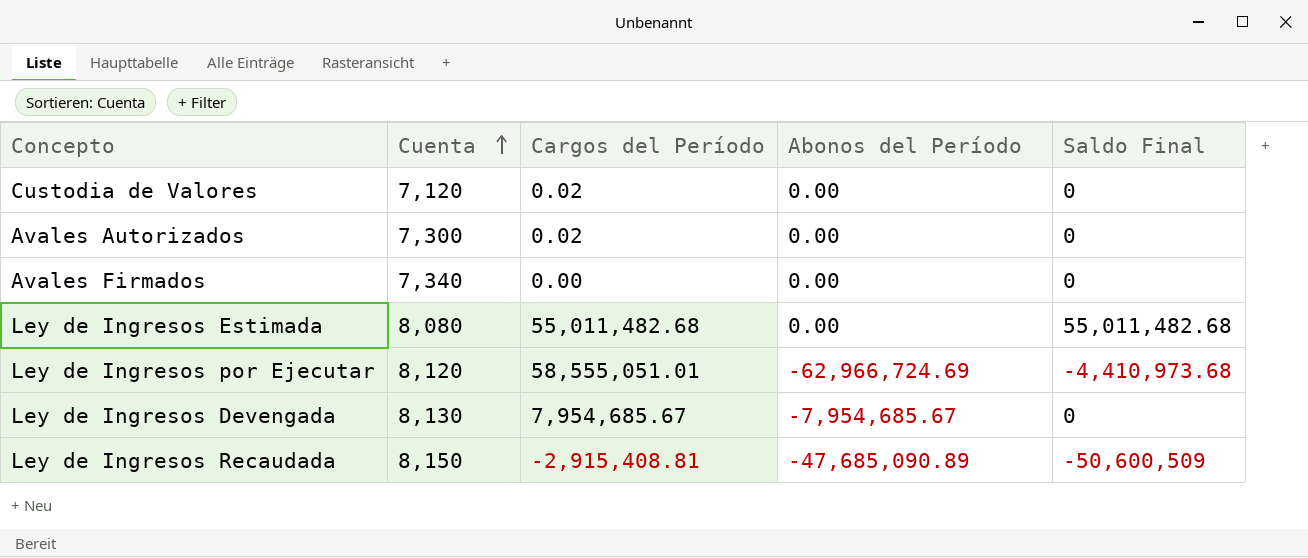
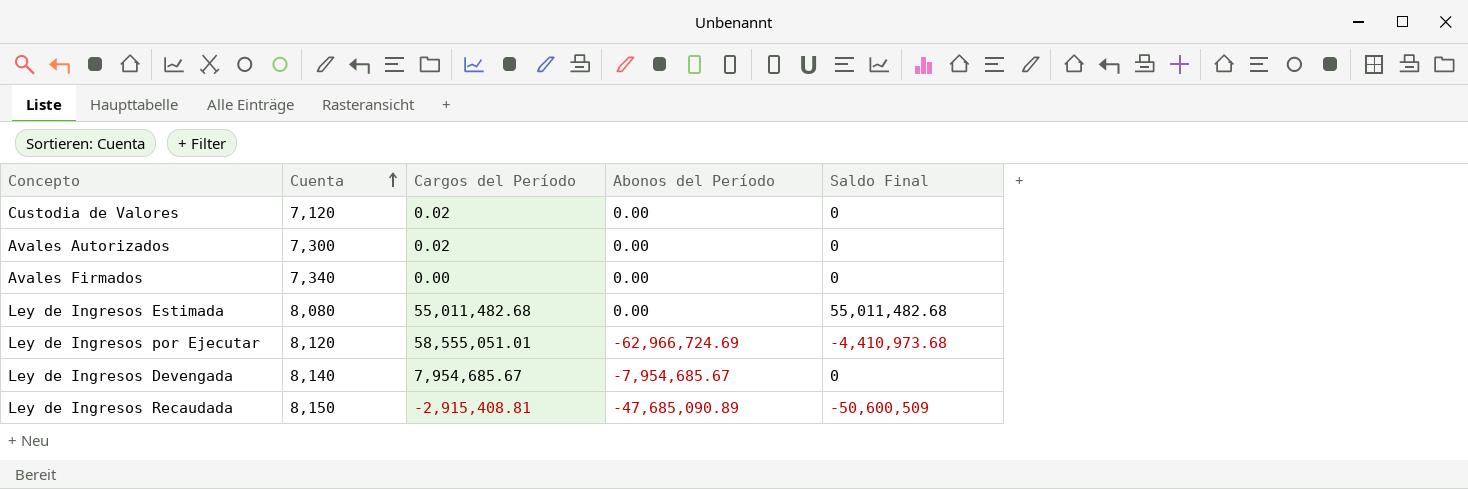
Ley de Ingresos Devengada | Cuenta: 8,130 -> 8,140

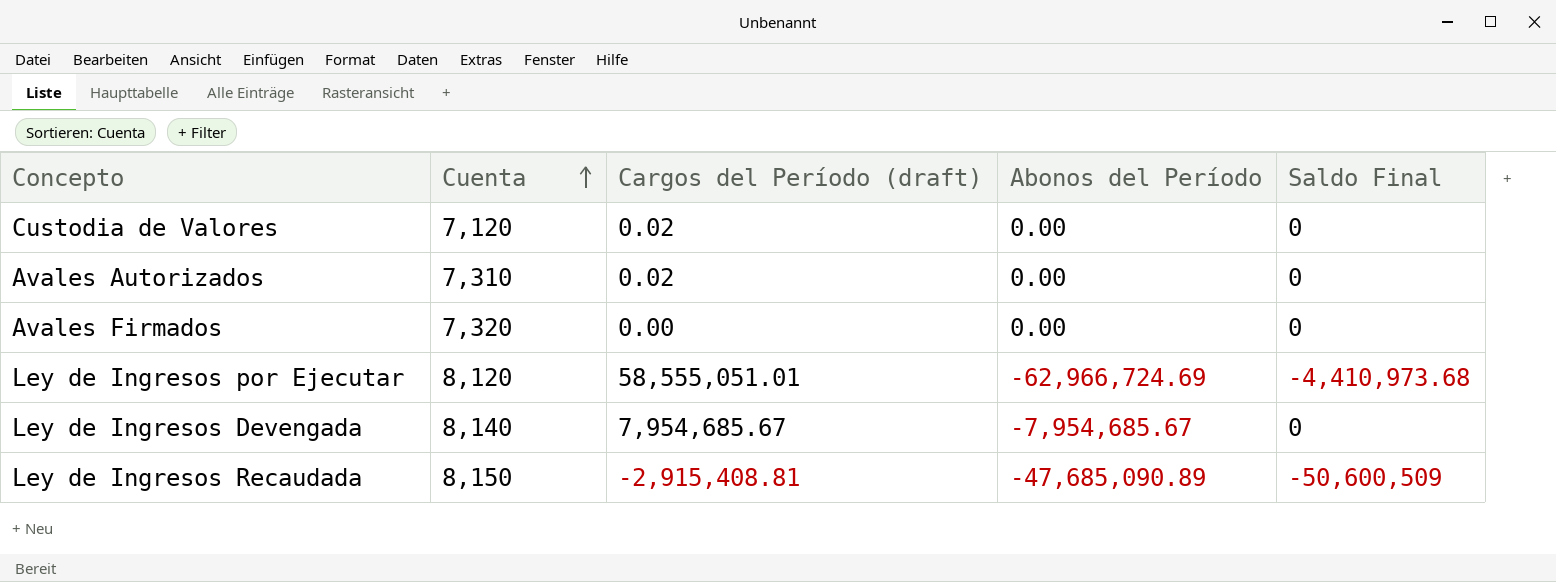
column name: Cargos del Período -> Cargos del Período (draft)
row Ley de Ingresos Estimada: 8,080 | 55,011,482.68 | 0.00 | 55,011,482.68 -> none
Avales Autorizados | Cuenta: 7,300 -> 7,310
Avales Firmados | Cuenta: 7,340 -> 7,320

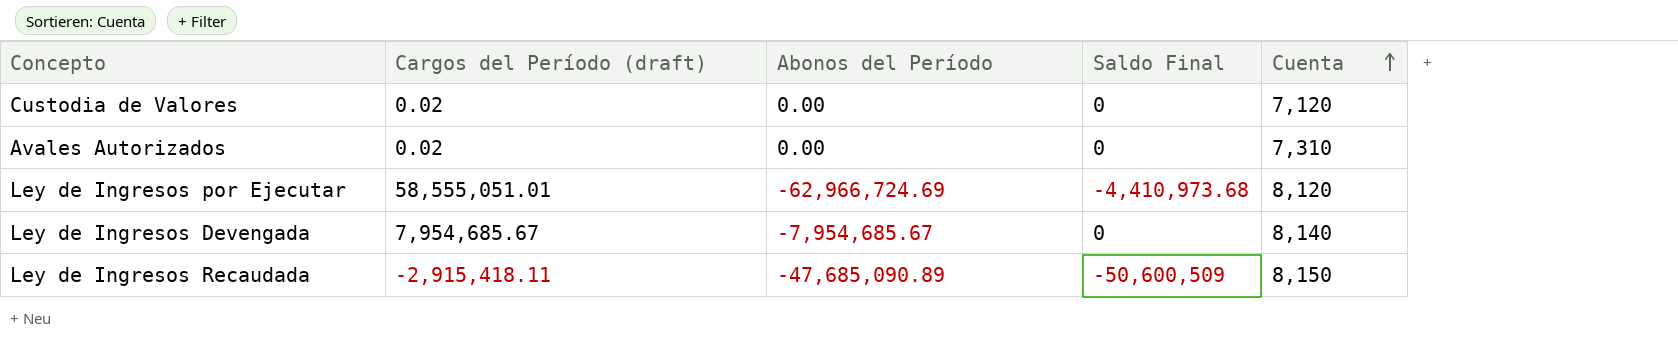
column Cuenta | position: 2 -> 5
row Avales Firmados: 7,320 | 0.00 | 0.00 | 0 -> none
Ley de Ingresos Recaudada | Cargos del Período (draft): -2,915,408.81 -> -2,915,418.11

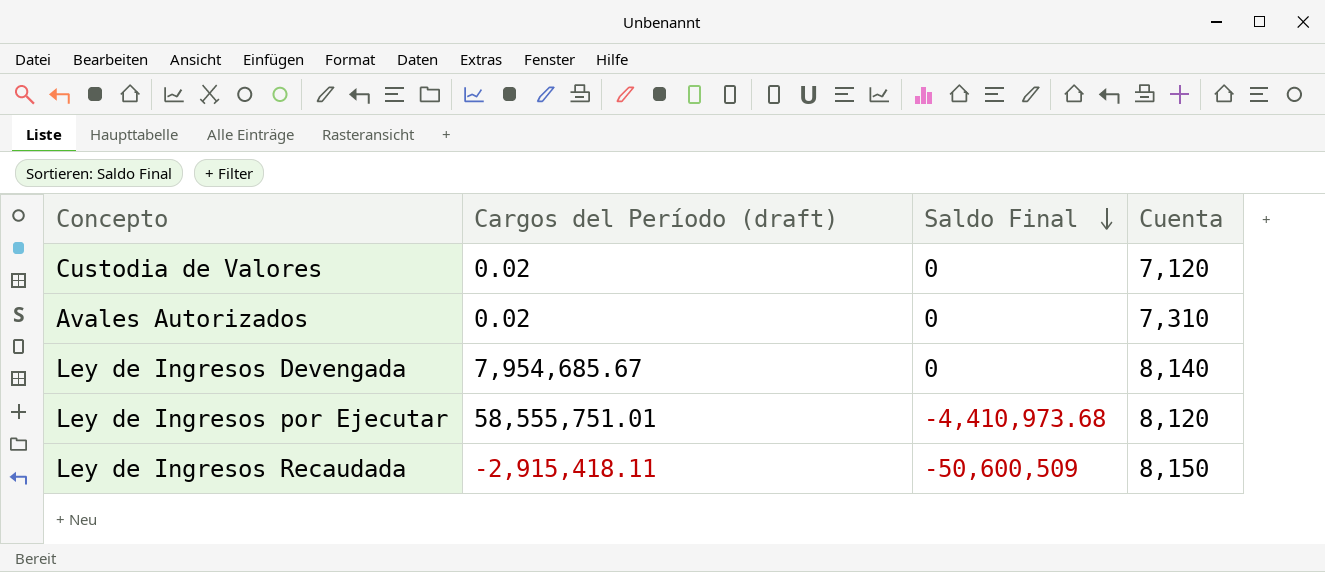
row order: Cuenta ascending -> Saldo Final descending
column Abonos del Período | position: 3 -> none
Ley de Ingresos por Ejecutar | Cargos del Período (draft): 58,555,051.01 -> 58,555,751.01

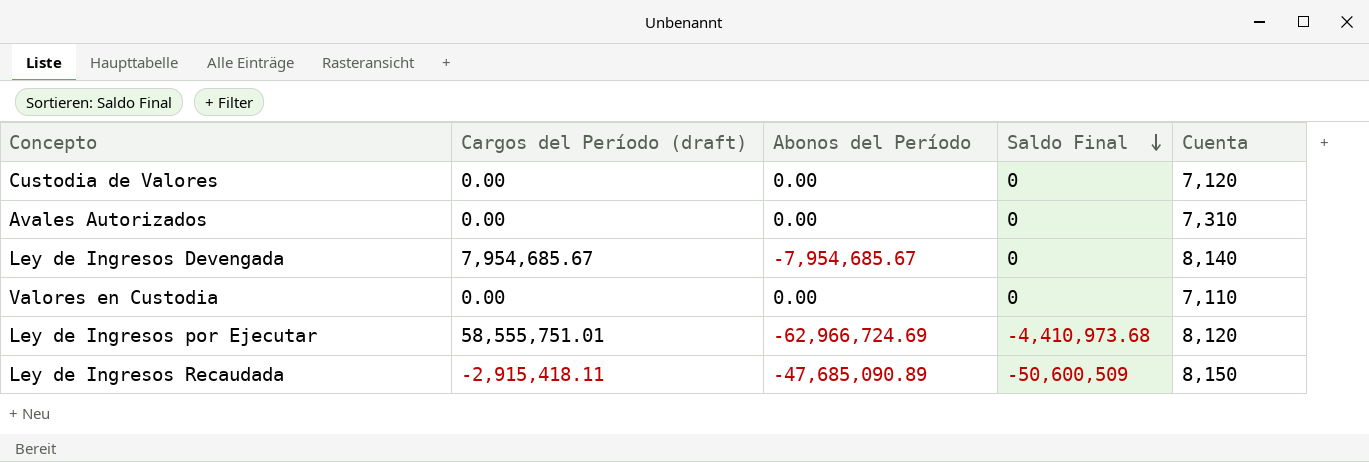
column Abonos del Período | position: none -> 3
Custodia de Valores | Cargos del Período (draft): 0.02 -> 0.00
Avales Autorizados | Cargos del Período (draft): 0.02 -> 0.00
row Valores en Custodia: none -> 0.00 | 0.00 | 0 | 7,110

